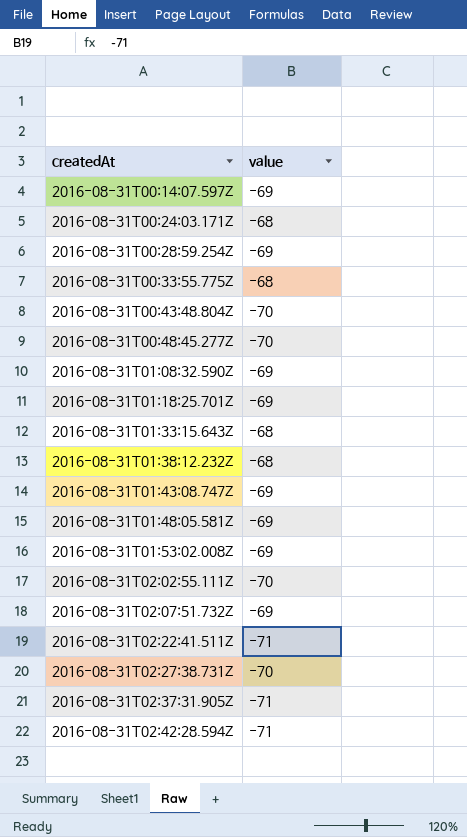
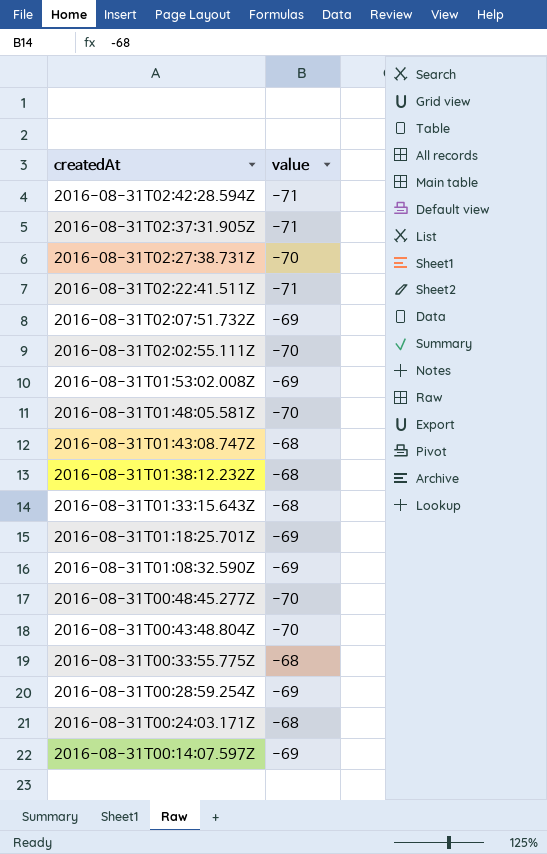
row order: createdAt ascending -> createdAt descending
2016-08-31T01:48:05.581Z | value: -69 -> -70
2016-08-31T01:43:08.747Z | value: -69 -> -68

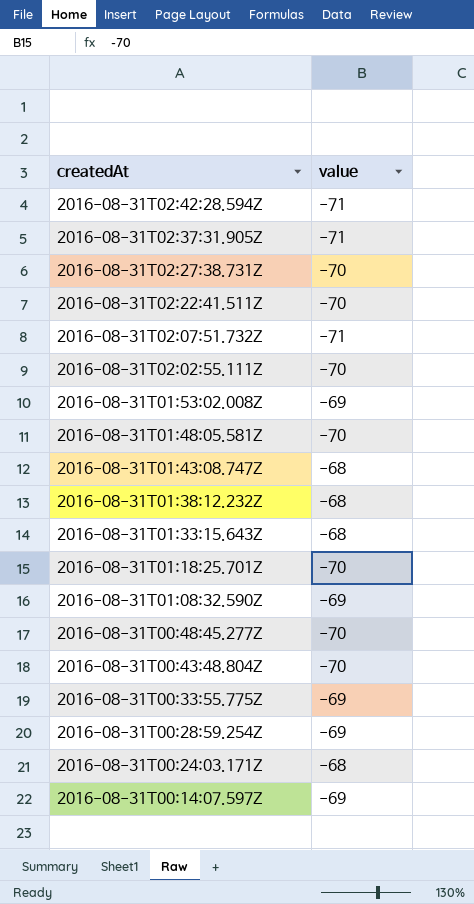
2016-08-31T02:22:41.511Z | value: -71 -> -70
2016-08-31T02:07:51.732Z | value: -69 -> -71
2016-08-31T01:18:25.701Z | value: -69 -> -70
2016-08-31T00:33:55.775Z | value: -68 -> -69

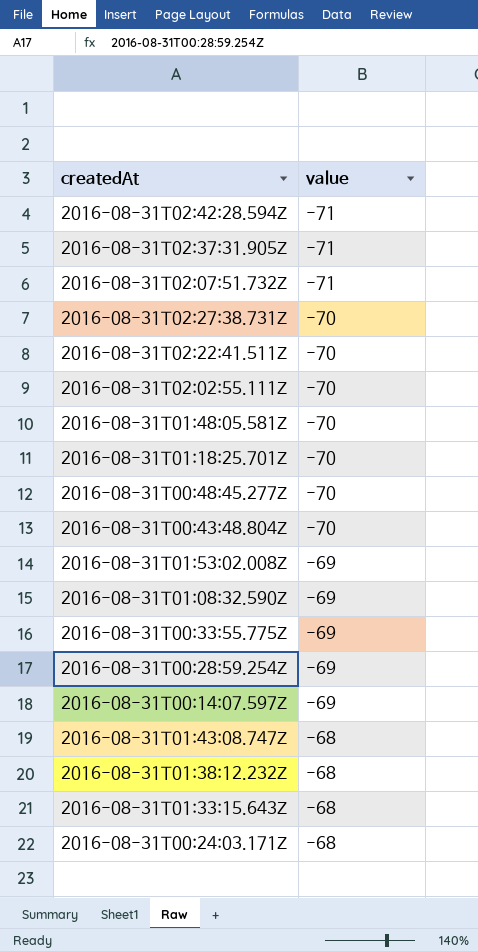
row order: createdAt descending -> value ascending

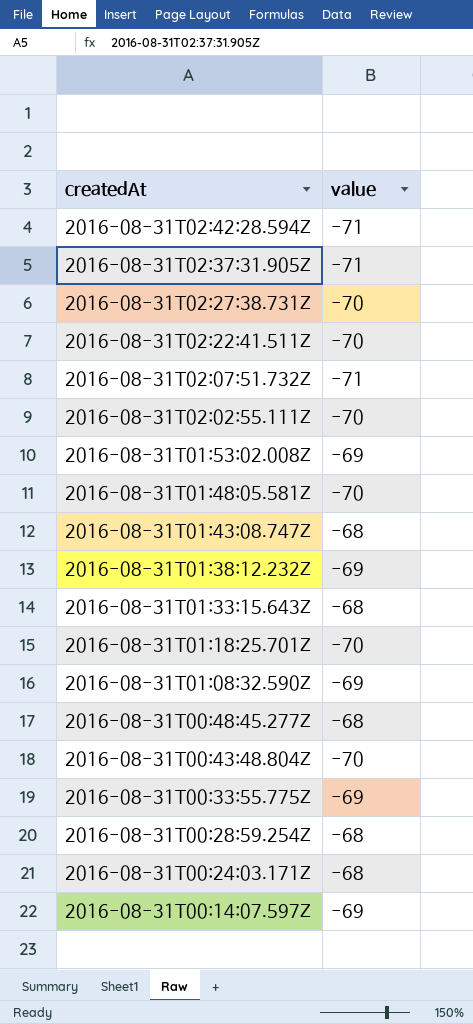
row order: value ascending -> createdAt descending
2016-08-31T01:38:12.232Z | value: -68 -> -69
2016-08-31T00:48:45.277Z | value: -70 -> -68
2016-08-31T00:28:59.254Z | value: -69 -> -68

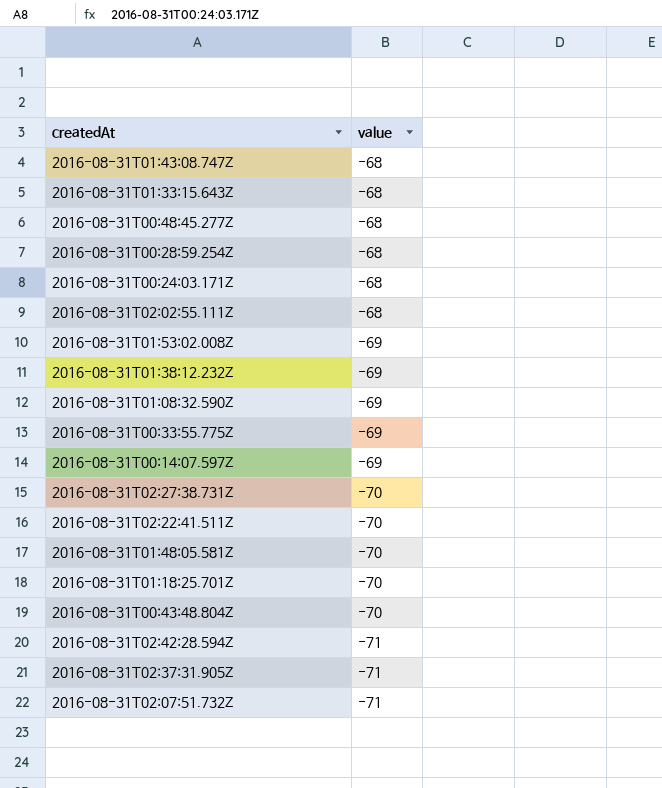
row order: createdAt descending -> value descending
2016-08-31T02:02:55.111Z | value: -70 -> -68

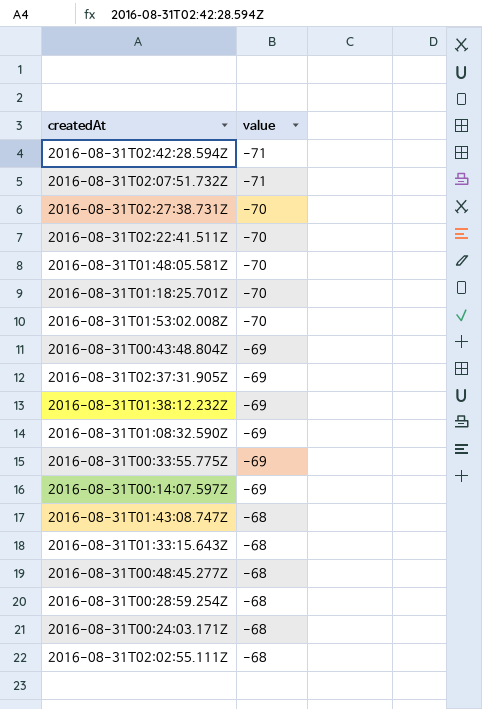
row order: value descending -> value ascending
2016-08-31T01:53:02.008Z | value: -69 -> -70
2016-08-31T00:43:48.804Z | value: -70 -> -69
2016-08-31T02:37:31.905Z | value: -71 -> -69

